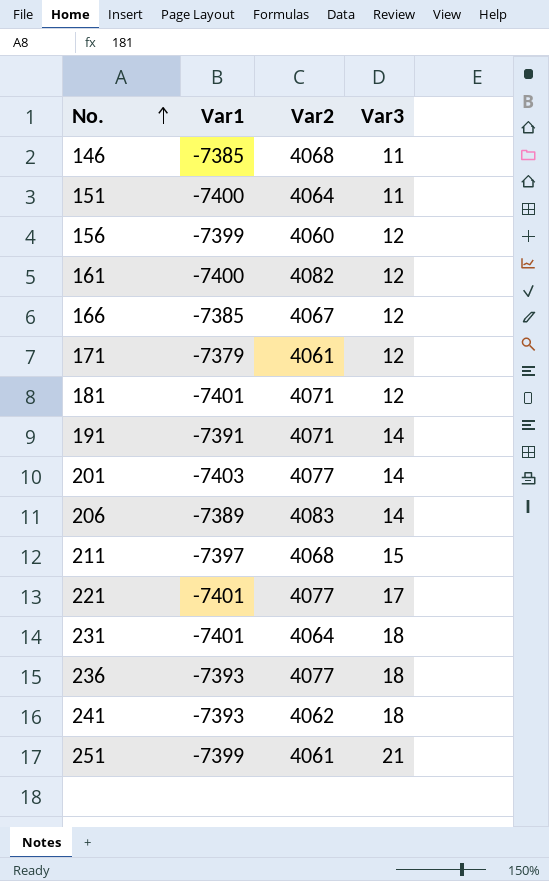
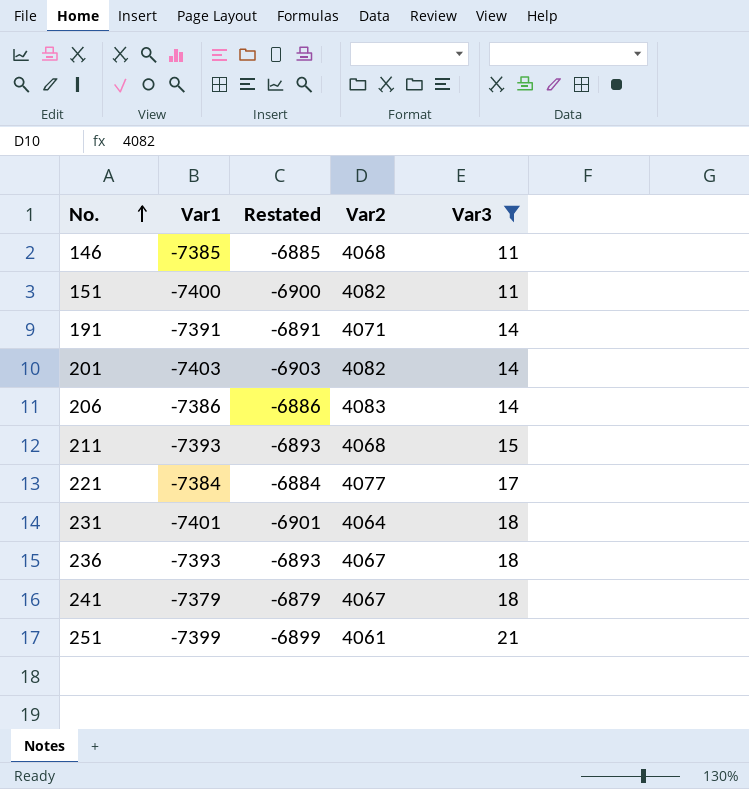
filter: none -> Var3 != 12
column Restated | formula: none -> [Var1] + 500
151 | Var2: 4064 -> 4082
201 | Var2: 4077 -> 4082
206 | Var1: -7389 -> -7386
211 | Var1: -7397 -> -7393
221 | Var1: -7401 -> -7384
236 | Var2: 4077 -> 4067
241 | Var1: -7393 -> -7379
241 | Var2: 4062 -> 4067

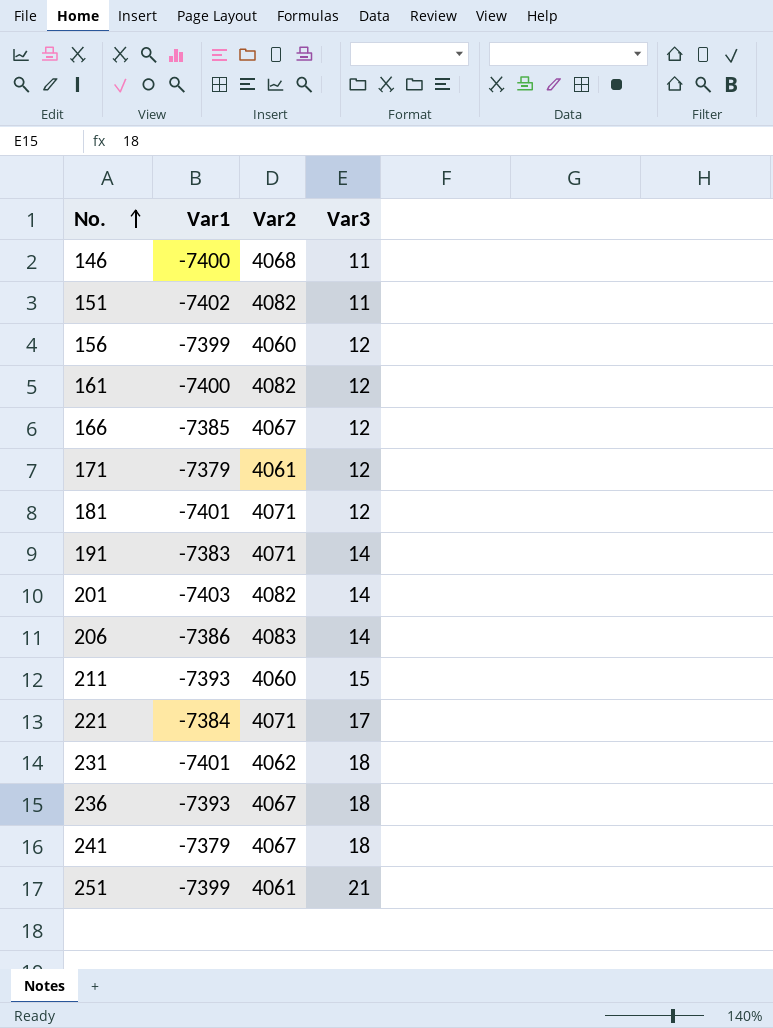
filter: Var3 != 12 -> none
column Restated | formula: [Var1] + 500 -> none
146 | Var1: -7385 -> -7400
151 | Var1: -7400 -> -7402
191 | Var1: -7391 -> -7383
211 | Var2: 4068 -> 4060
221 | Var2: 4077 -> 4071
231 | Var2: 4064 -> 4062

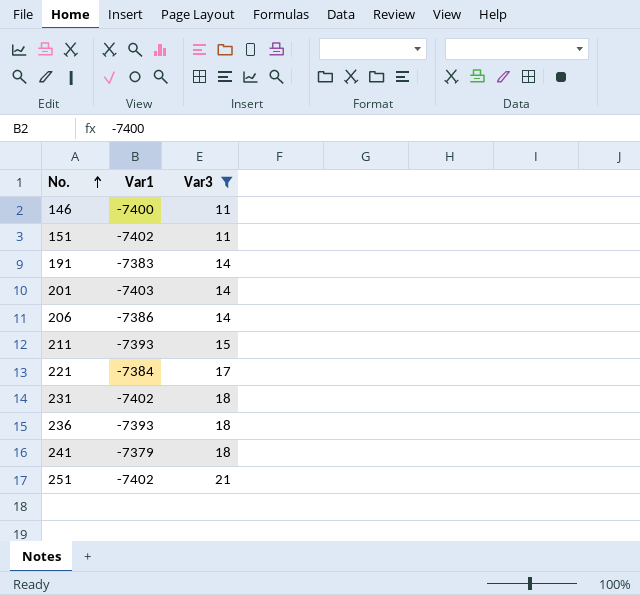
filter: none -> Var3 != 12
column Var2 | position: 3 -> none
231 | Var1: -7401 -> -7402
251 | Var1: -7399 -> -7402

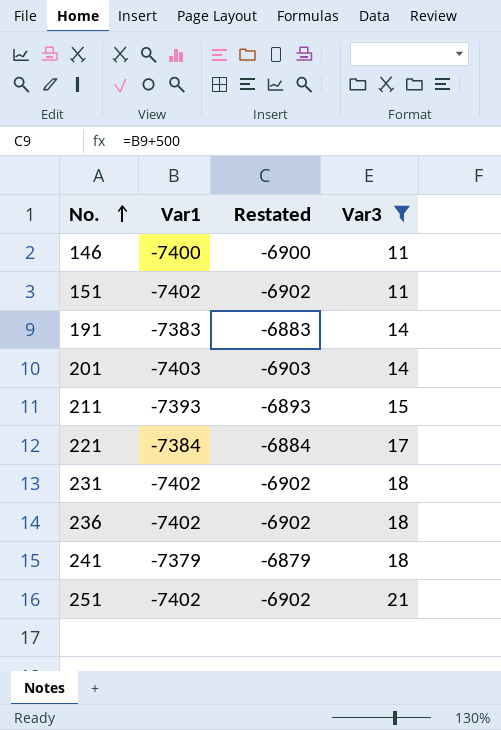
column Restated | formula: none -> [Var1] + 500
row 206: -7386 | 14 -> none
236 | Var1: -7393 -> -7402

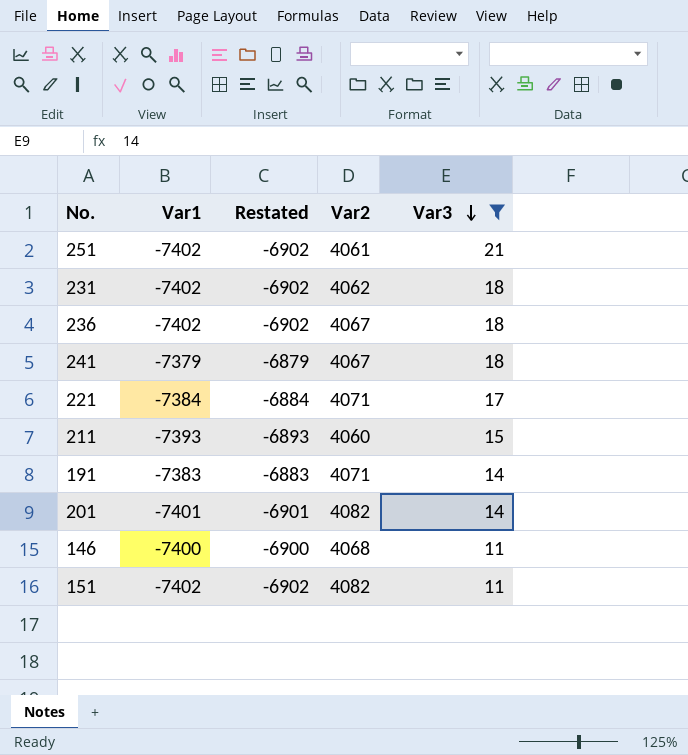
row order: No. ascending -> Var3 descending
column Var2 | position: none -> 4
201 | Var1: -7403 -> -7401
201 | Restated: -6903 -> -6901

